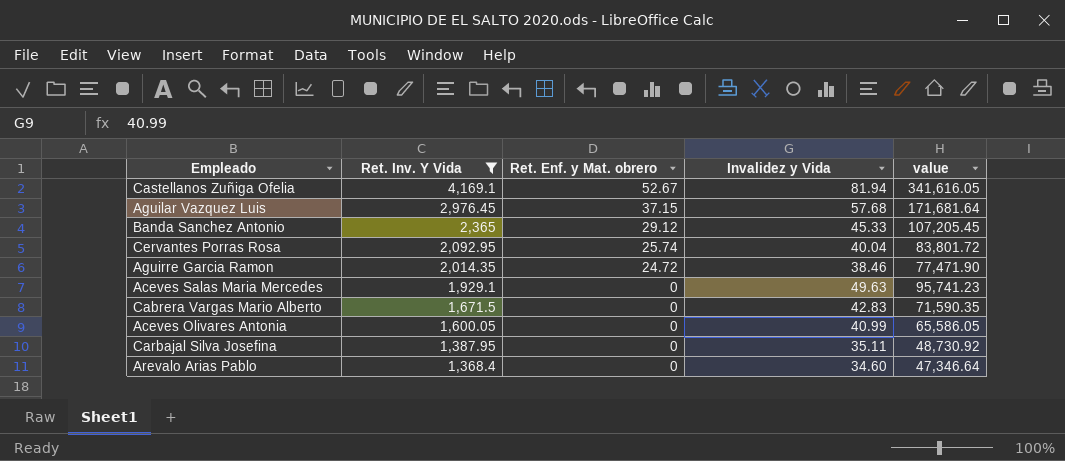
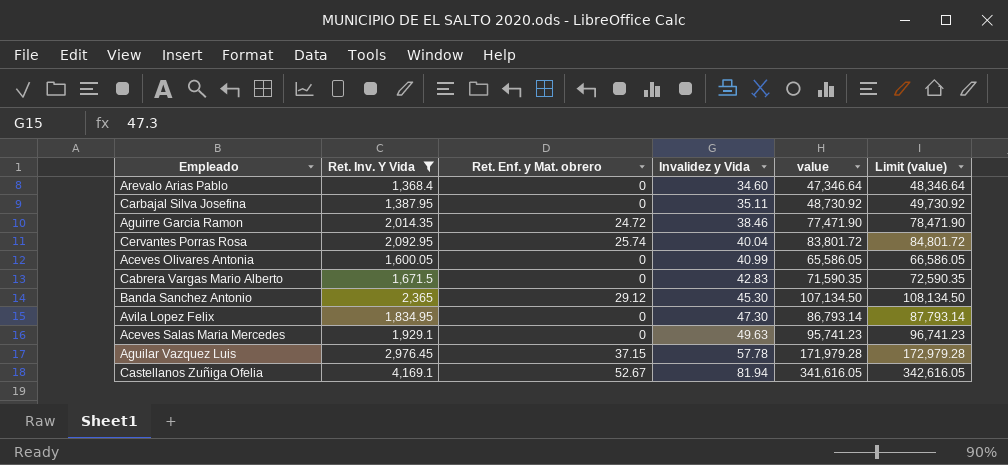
row order: Ret. Inv. Y Vida descending -> Invalidez y Vida ascending
column Limit (value) | formula: none -> [value] + 1000
Banda Sanchez Antonio | Invalidez y Vida: 45.33 -> 45.30
Banda Sanchez Antonio | value: 107,205.45 -> 107,134.50
row Avila Lopez Felix: none -> 1,834.95 | 0 | 47.30 | 86,793.14 | 87,793.14
Aguilar Vazquez Luis | Invalidez y Vida: 57.68 -> 57.78
Aguilar Vazquez Luis | value: 171,681.64 -> 171,979.28

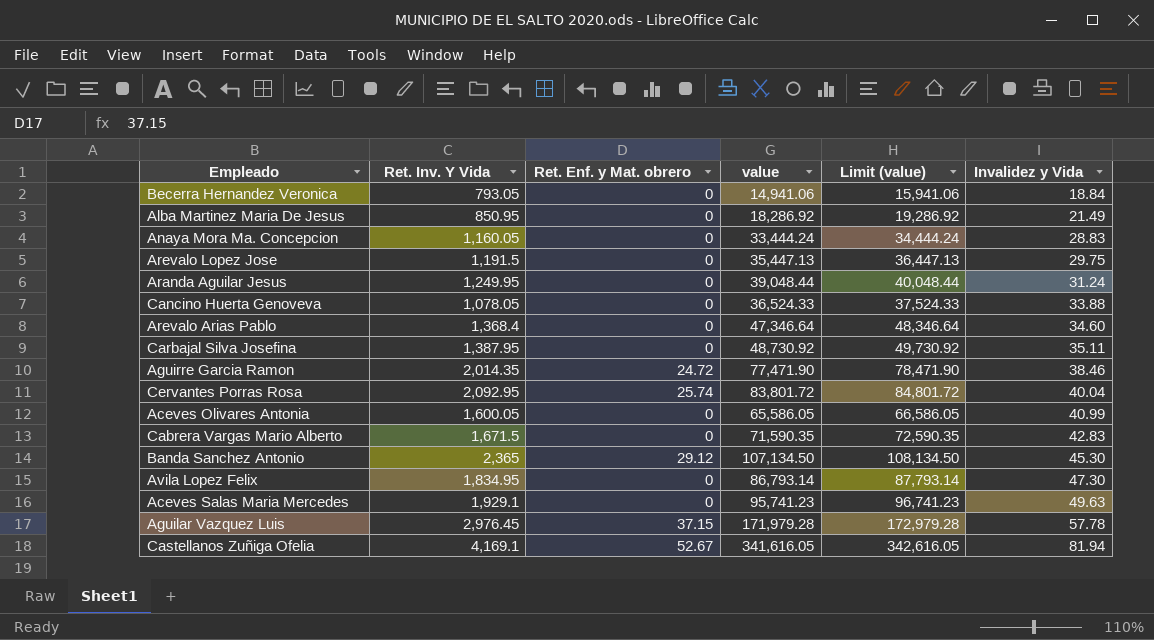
filter: Ret. Inv. Y Vida >= 1,368.4 -> none
column Invalidez y Vida | position: 4 -> 6

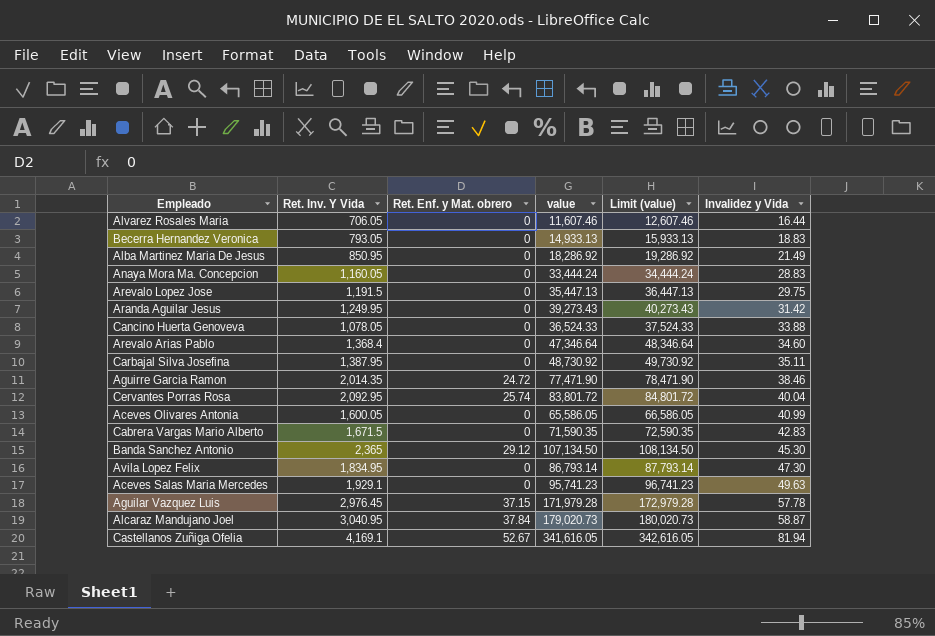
row Alvarez Rosales Maria: none -> 706.05 | 0 | 11,607.46 | 12,607.46 | 16.44
Becerra Hernandez Veronica | value: 14,941.06 -> 14,933.13
Becerra Hernandez Veronica | Limit (value): 15,941.06 -> 15,933.13
Becerra Hernandez Veronica | Invalidez y Vida: 18.84 -> 18.83
Aranda Aguilar Jesus | value: 39,048.44 -> 39,273.43
Aranda Aguilar Jesus | Limit (value): 40,048.44 -> 40,273.43
Aranda Aguilar Jesus | Invalidez y Vida: 31.24 -> 31.42
row Alcaraz Mandujano Joel: none -> 3,040.95 | 37.84 | 179,020.73 | 180,020.73 | 58.87

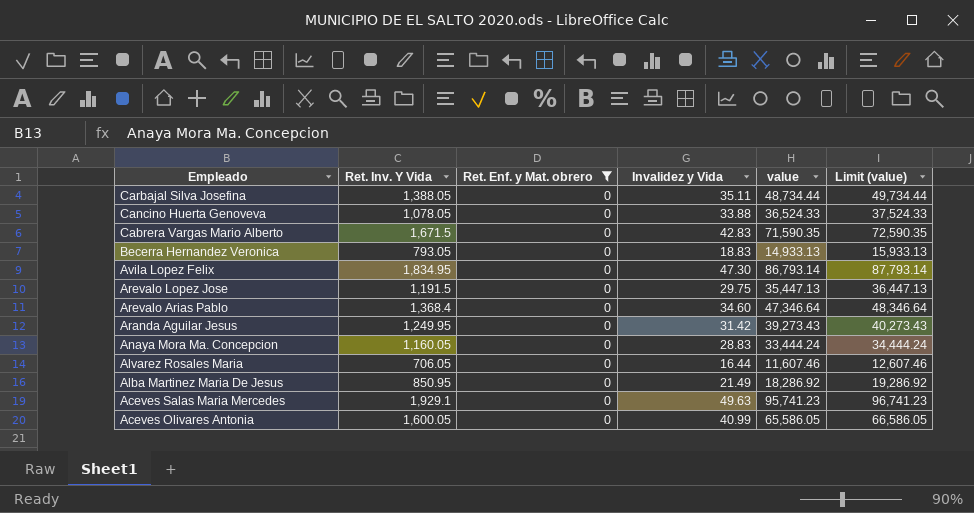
filter: none -> Ret. Enf. y Mat. obrero = 0
row order: Invalidez y Vida ascending -> Empleado descending
column Invalidez y Vida | position: 6 -> 4
Carbajal Silva Josefina | Ret. Inv. Y Vida: 1,387.95 -> 1,388.05
Carbajal Silva Josefina | value: 48,730.92 -> 48,734.44
Carbajal Silva Josefina | Limit (value): 49,730.92 -> 49,734.44

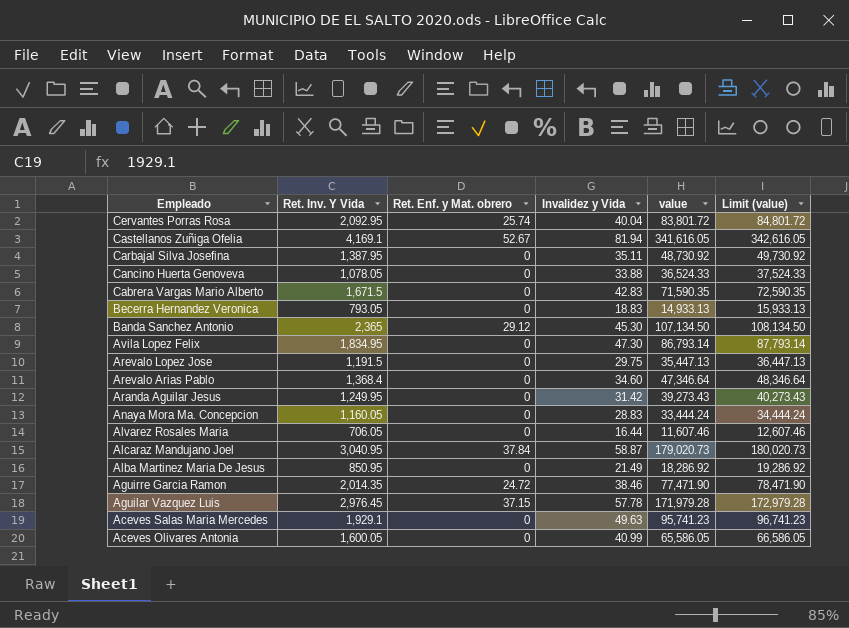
filter: Ret. Enf. y Mat. obrero = 0 -> none
Carbajal Silva Josefina | Ret. Inv. Y Vida: 1,388.05 -> 1,387.95
Carbajal Silva Josefina | value: 48,734.44 -> 48,730.92
Carbajal Silva Josefina | Limit (value): 49,734.44 -> 49,730.92

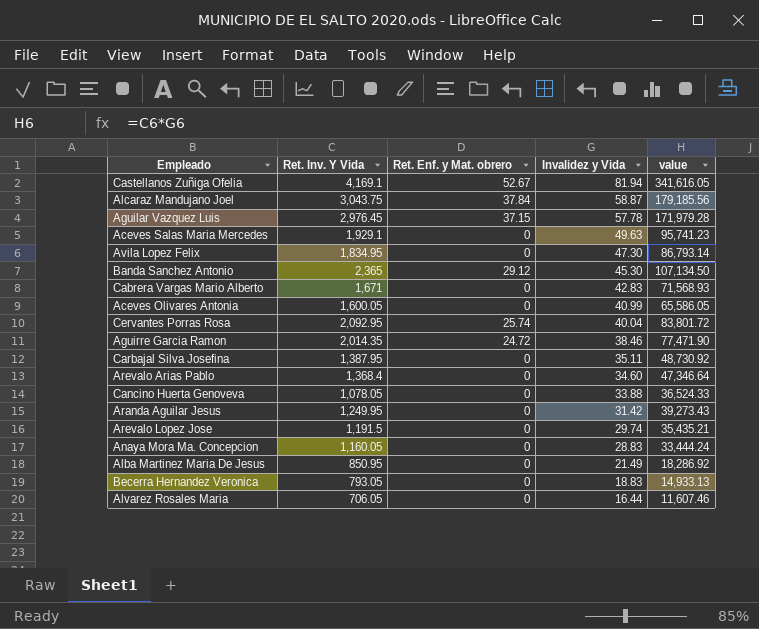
row order: Empleado descending -> Invalidez y Vida descending
column Limit (value) | formula: [value] + 1000 -> none
Alcaraz Mandujano Joel | Ret. Inv. Y Vida: 3,040.95 -> 3,043.75
Alcaraz Mandujano Joel | value: 179,020.73 -> 179,185.56
Cabrera Vargas Mario Alberto | Ret. Inv. Y Vida: 1,671.5 -> 1,671
Cabrera Vargas Mario Alberto | value: 71,590.35 -> 71,568.93
Arevalo Lopez Jose | Invalidez y Vida: 29.75 -> 29.74
Arevalo Lopez Jose | value: 35,447.13 -> 35,435.21

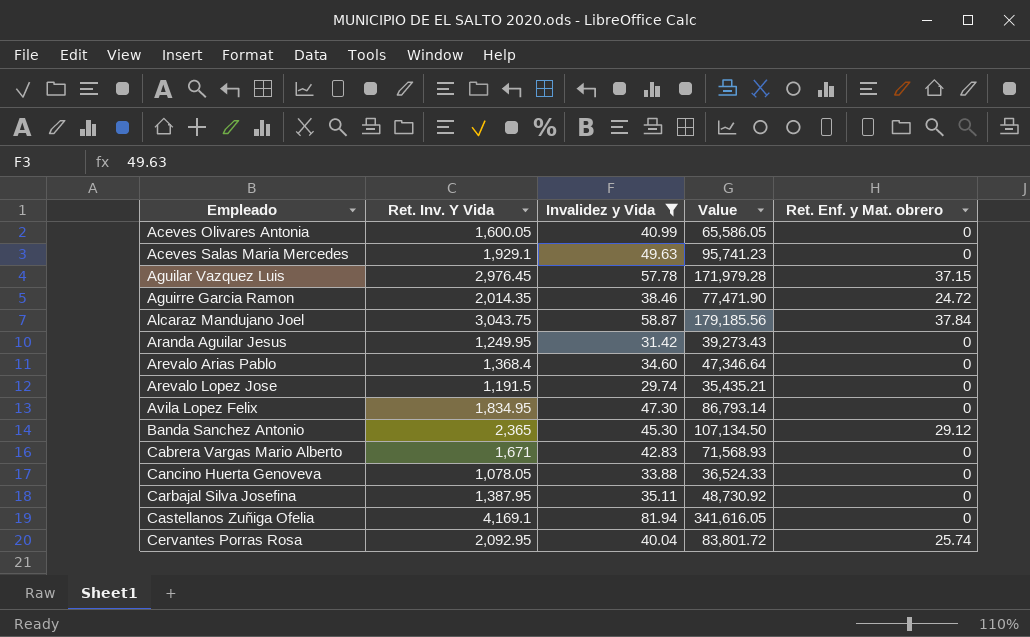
filter: none -> Invalidez y Vida >= 29.74
row order: Invalidez y Vida descending -> Empleado ascending
column name: value -> Value
column Ret. Enf. y Mat. obrero | position: 3 -> 5
Castellanos Zuñiga Ofelia | Ret. Enf. y Mat. obrero: 52.67 -> 0

